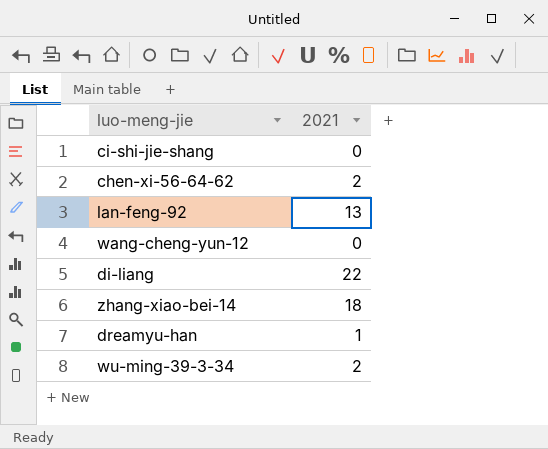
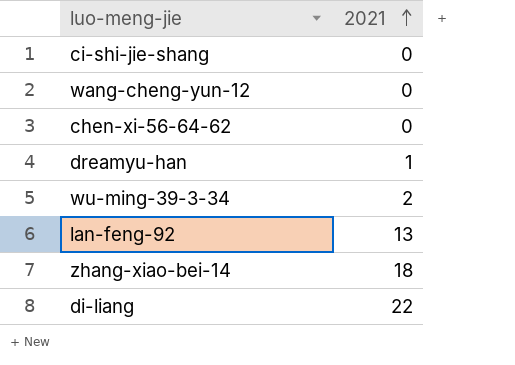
row order: none -> 2021 ascending
chen-xi-56-64-62 | 2021: 2 -> 0

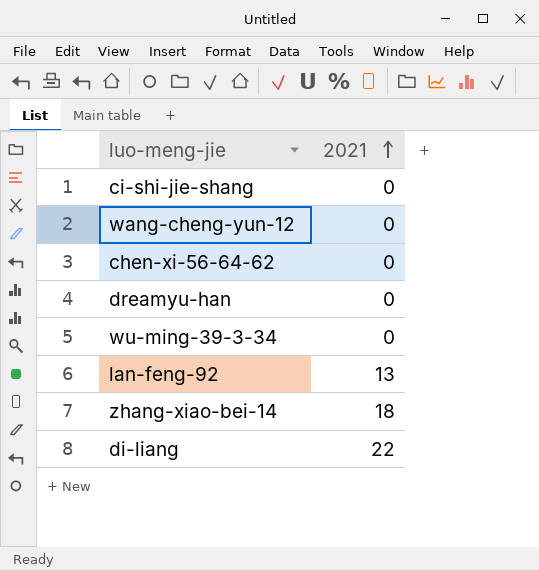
dreamyu-han | 2021: 1 -> 0
wu-ming-39-3-34 | 2021: 2 -> 0

